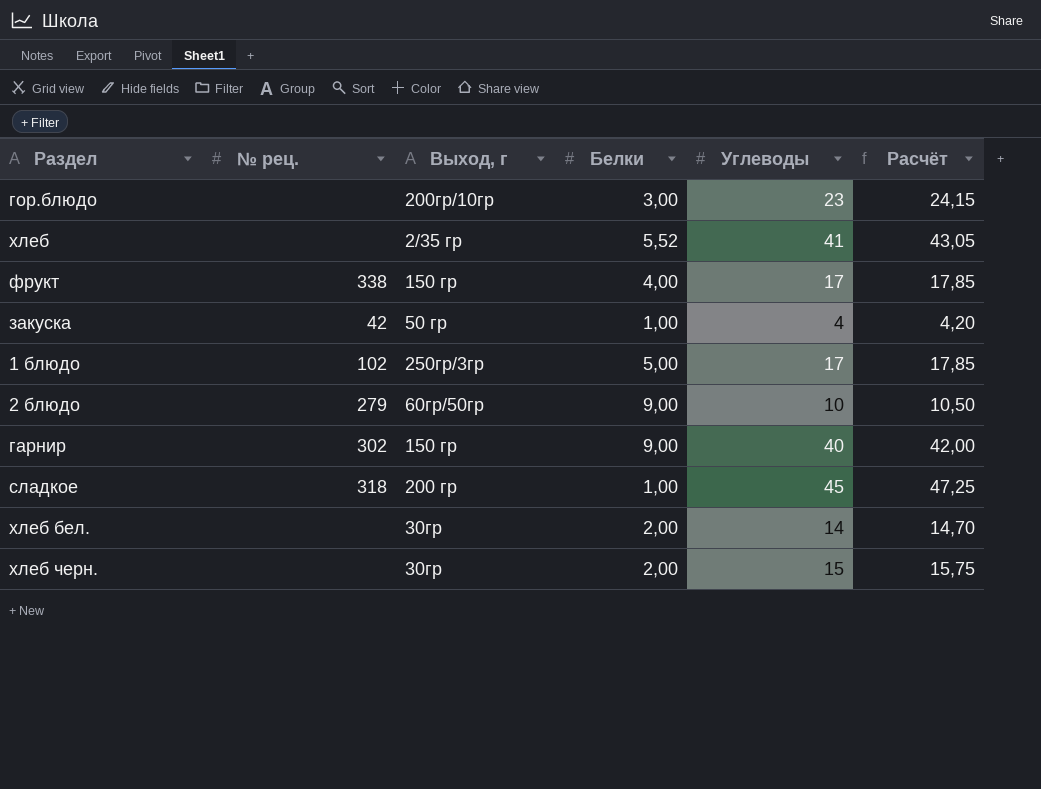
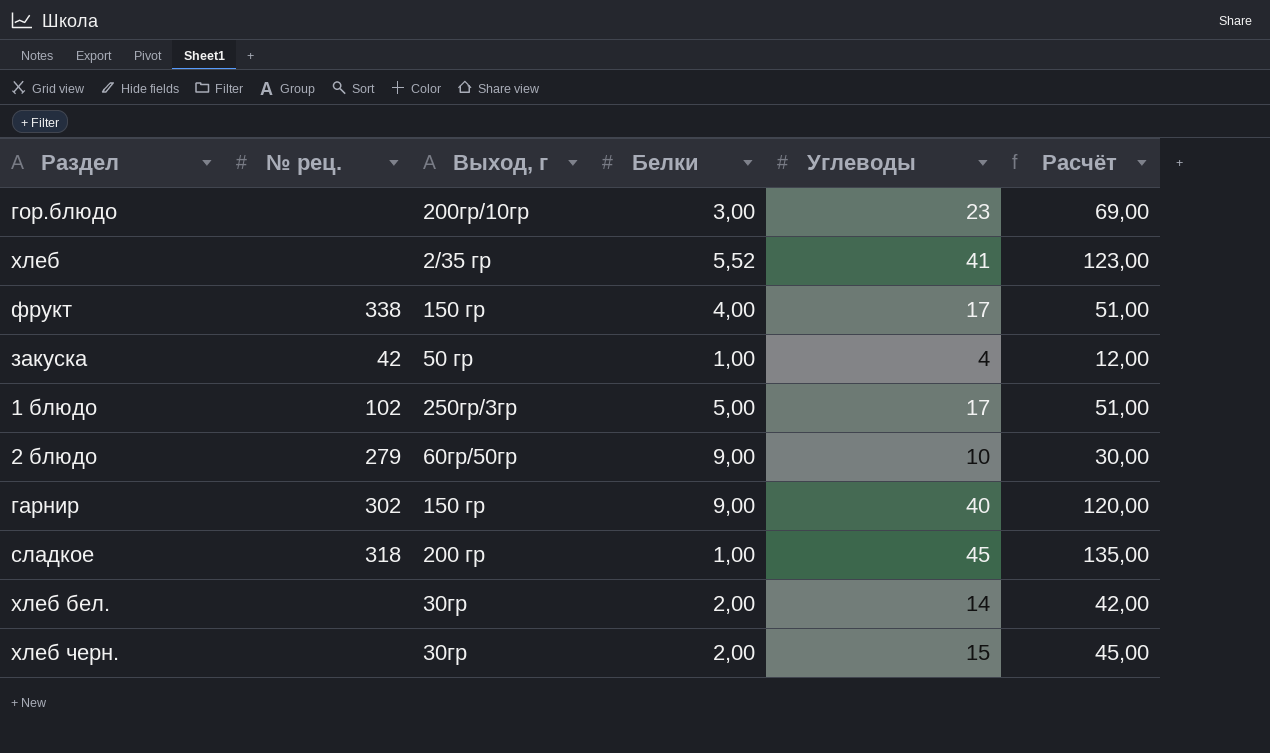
column Расчёт | formula: [Углеводы] * 1,05 -> [Углеводы] * 3

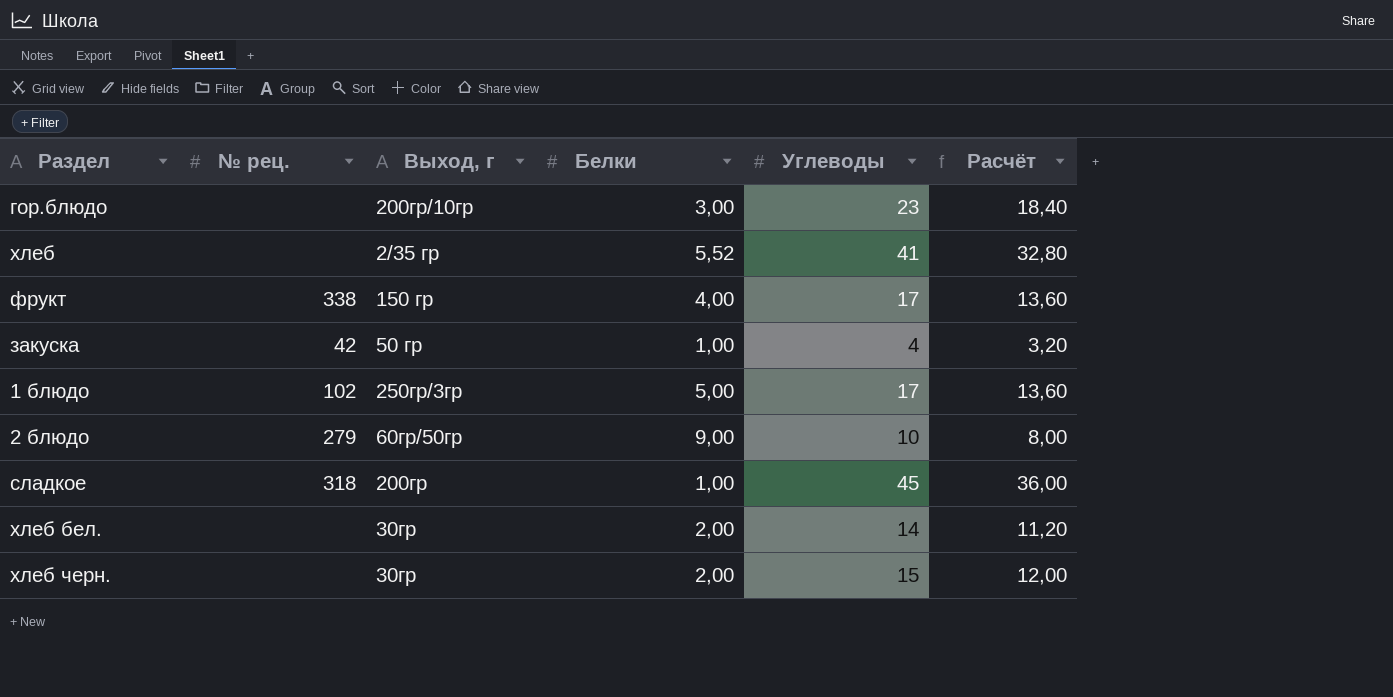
column Расчёт | formula: [Углеводы] * 3 -> [Углеводы] * 0,8
row гарнир: 302 | 150 гр | 9,00 | 40 | 120,00 -> none
сладкое | Выход, г: 200 гр -> 200гр

